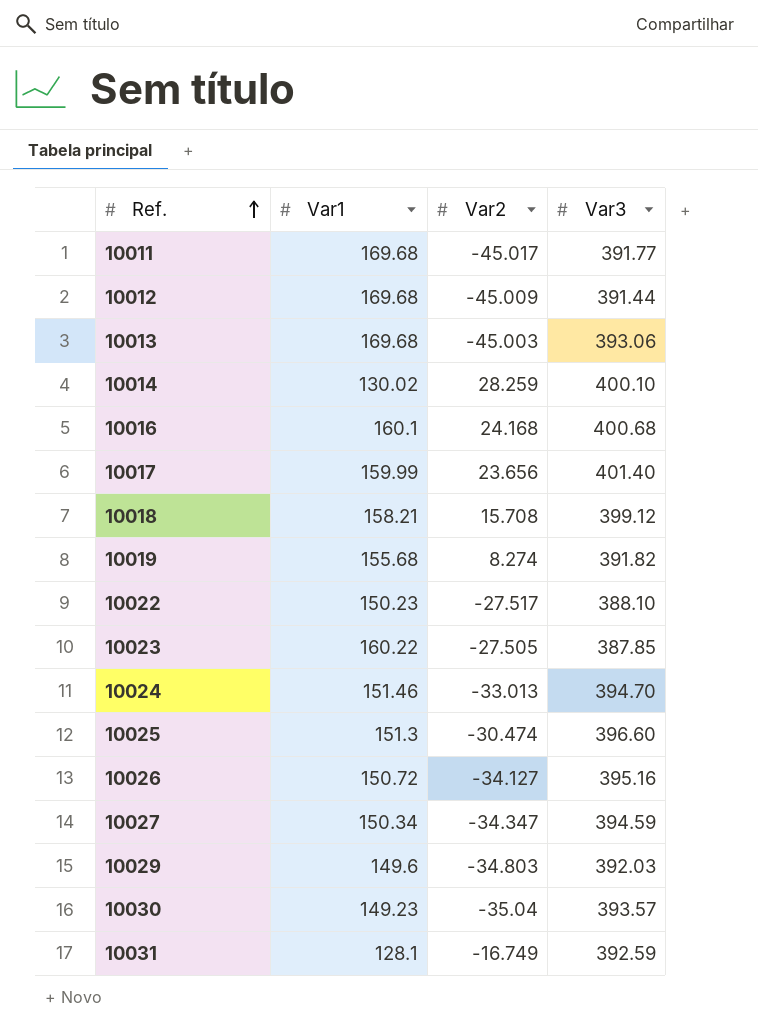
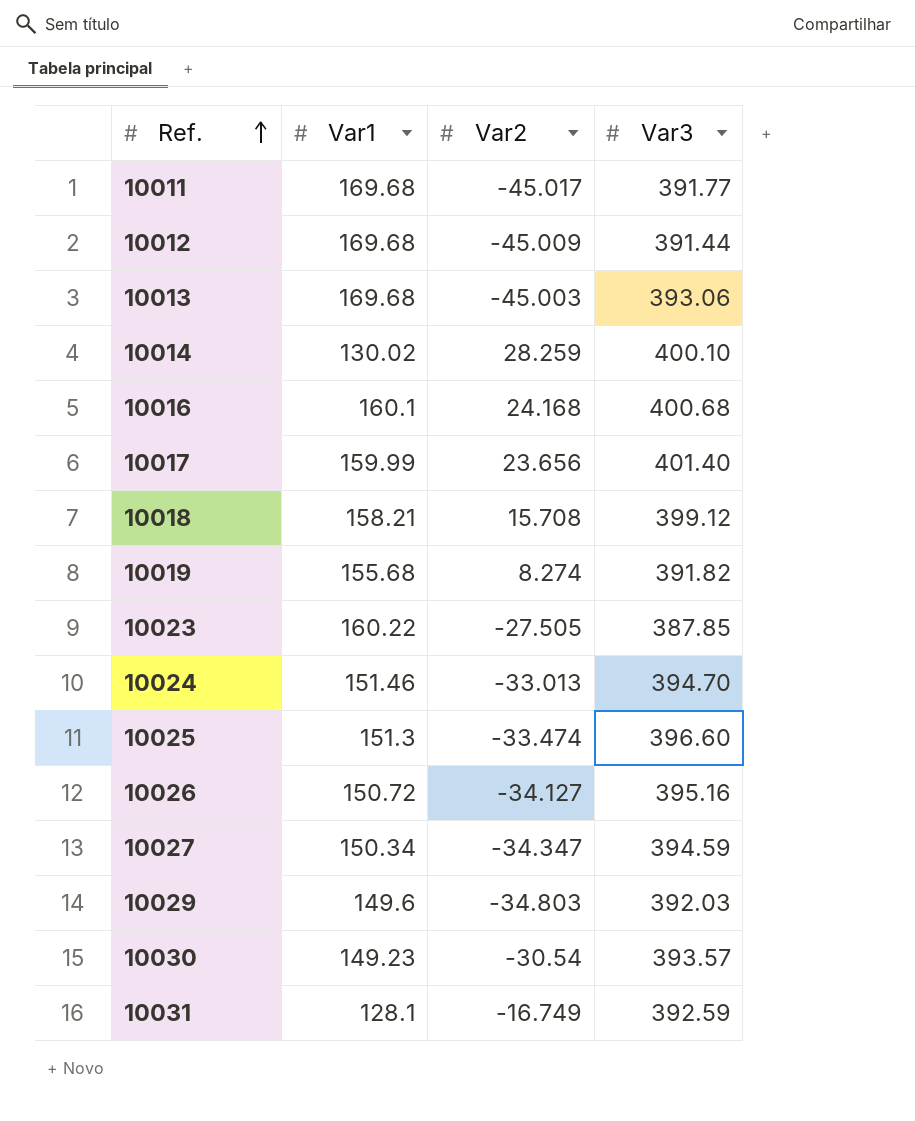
row 10022: 150.23 | -27.517 | 388.10 -> none
10025 | Var2: -30.474 -> -33.474
10030 | Var2: -35.04 -> -30.54

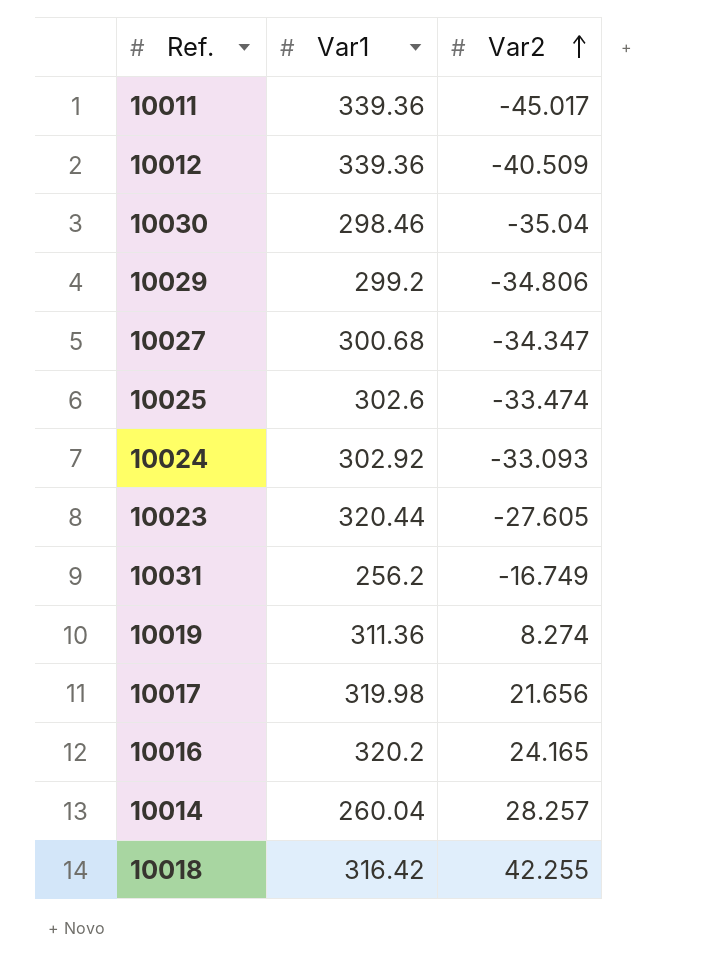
row order: Ref. ascending -> Var2 ascending
column Var3 | position: 4 -> none
row 10013: 169.68 | -45.003 | 393.06 -> none
row 10026: 150.72 | -34.127 | 395.16 -> none
10011 | Var1: 169.68 -> 339.36
10012 | Var1: 169.68 -> 339.36
10012 | Var2: -45.009 -> -40.509
10030 | Var1: 149.23 -> 298.46
10030 | Var2: -30.54 -> -35.04
10029 | Var1: 149.6 -> 299.2
10029 | Var2: -34.803 -> -34.806
10027 | Var1: 150.34 -> 300.68
10025 | Var1: 151.3 -> 302.6
10024 | Var1: 151.46 -> 302.92
10024 | Var2: -33.013 -> -33.093
10023 | Var1: 160.22 -> 320.44
10023 | Var2: -27.505 -> -27.605
10031 | Var1: 128.1 -> 256.2
10019 | Var1: 155.68 -> 311.36
10017 | Var1: 159.99 -> 319.98
10017 | Var2: 23.656 -> 21.656
10016 | Var1: 160.1 -> 320.2
10016 | Var2: 24.168 -> 24.165
10014 | Var1: 130.02 -> 260.04
10014 | Var2: 28.259 -> 28.257
10018 | Var1: 158.21 -> 316.42
10018 | Var2: 15.708 -> 42.255

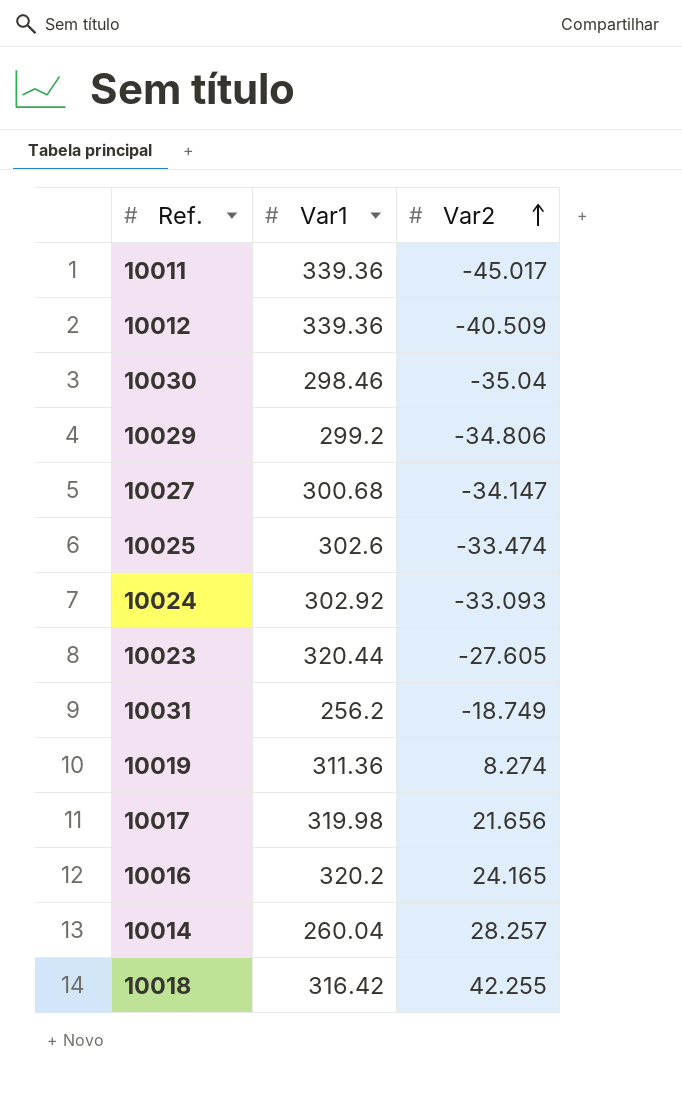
10027 | Var2: -34.347 -> -34.147
10031 | Var2: -16.749 -> -18.749

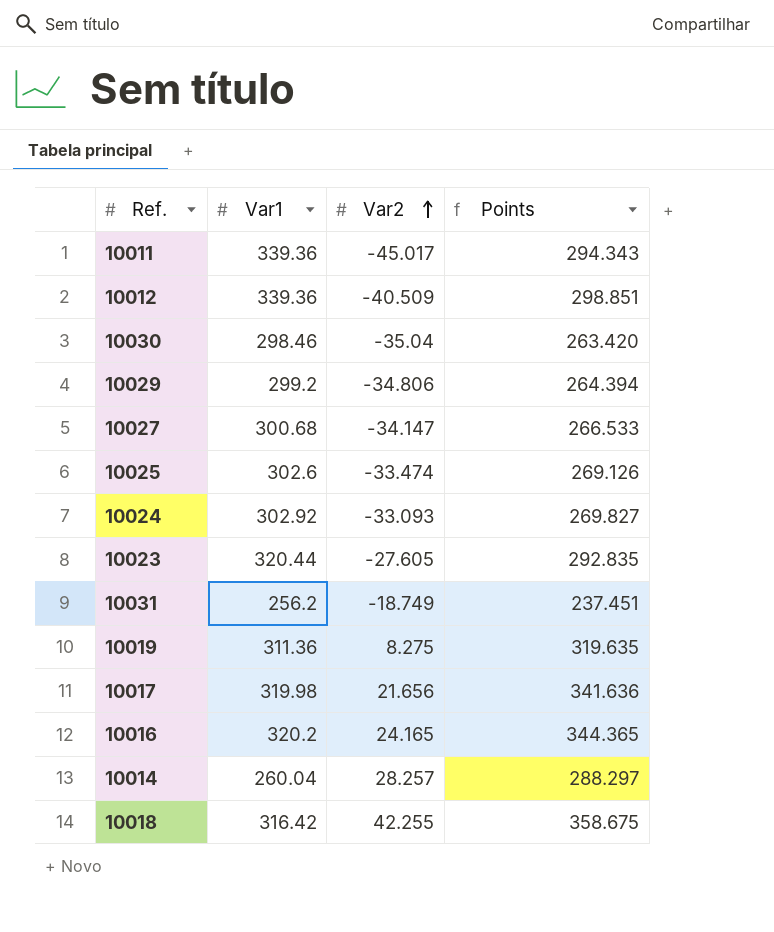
column Points | formula: none -> [Var1] + [Var2]
10019 | Var2: 8.274 -> 8.275

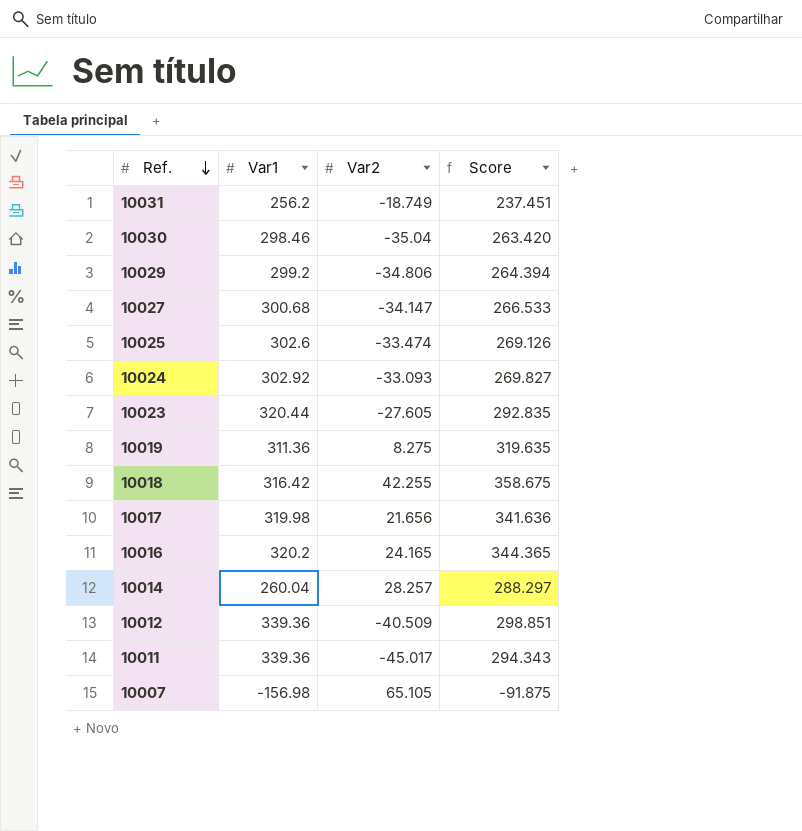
row order: Var2 ascending -> Ref. descending
column name: Points -> Score
row 10007: none -> -156.98 | 65.105 | -91.875

